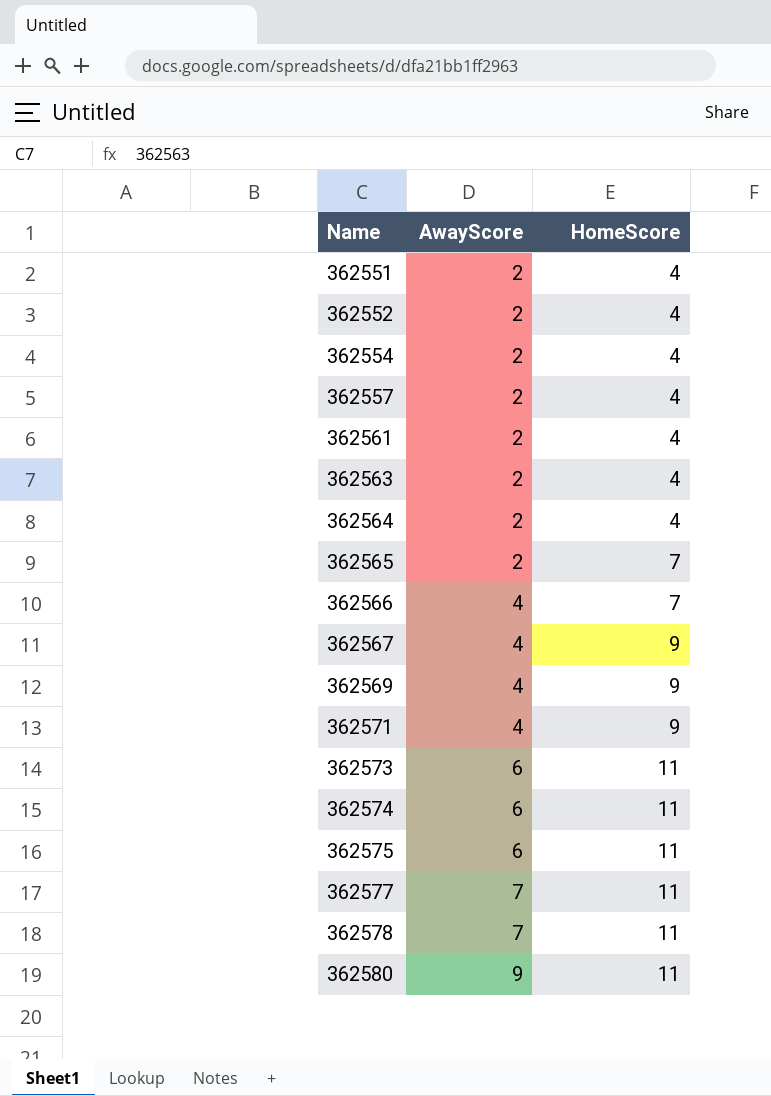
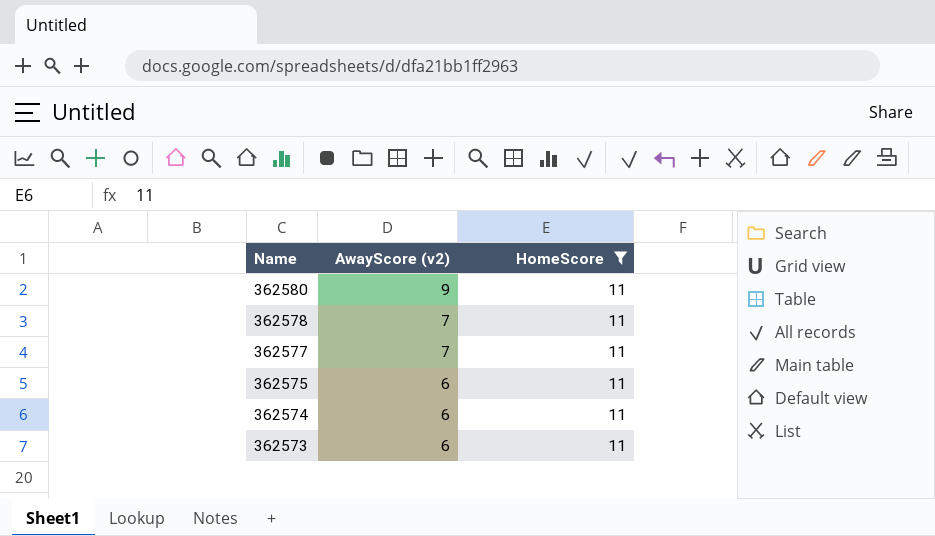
filter: none -> HomeScore = 11
row order: Name ascending -> Name descending
column name: AwayScore -> AwayScore (v2)

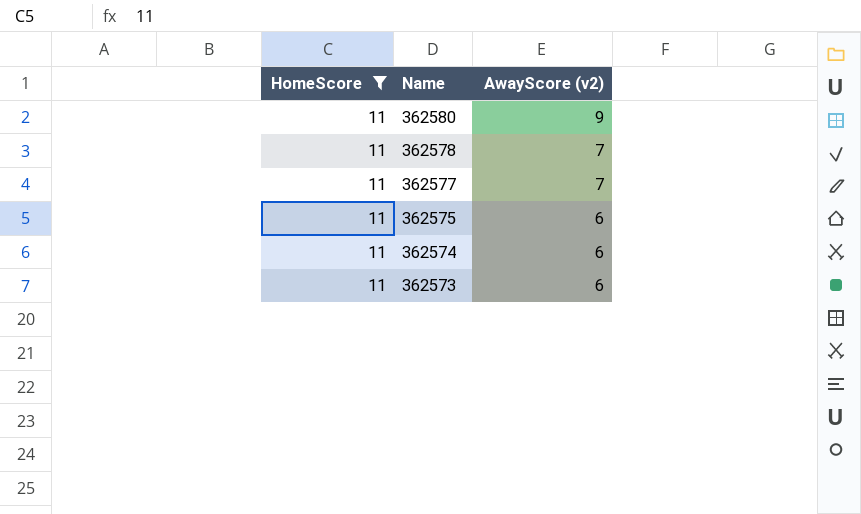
column HomeScore | position: 3 -> 1

